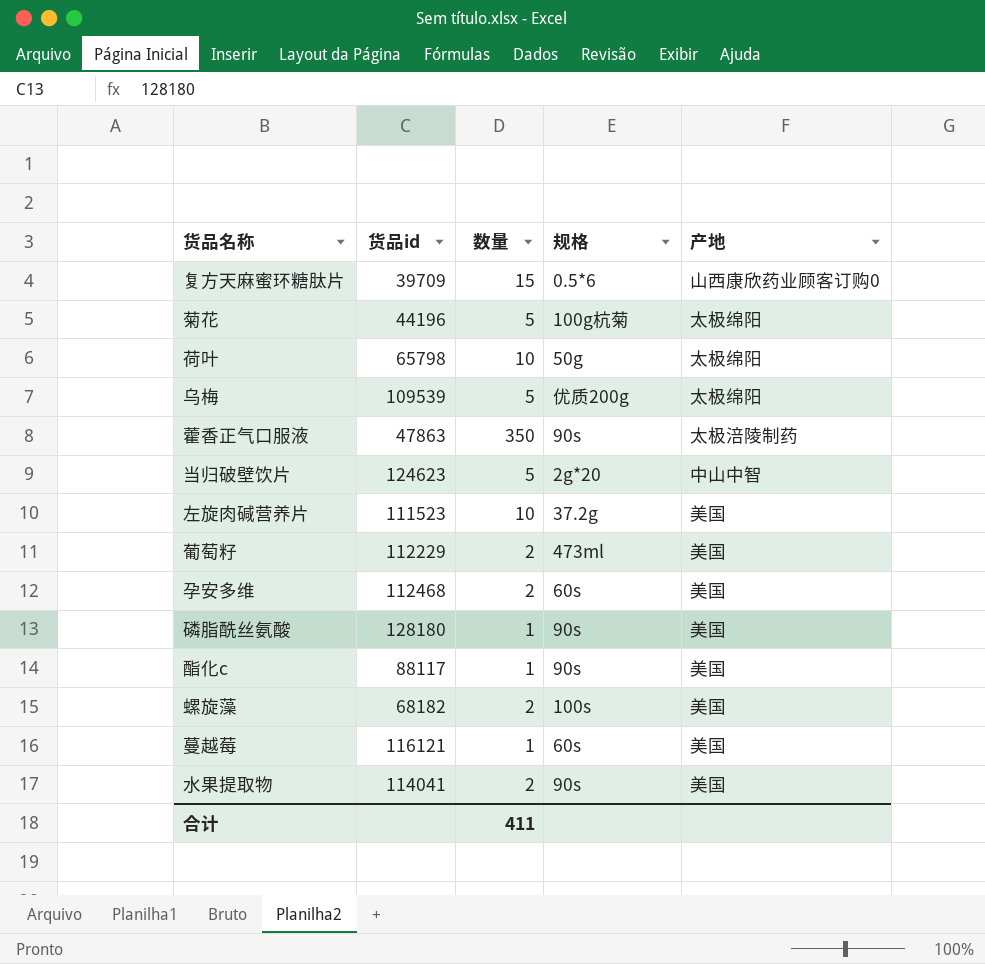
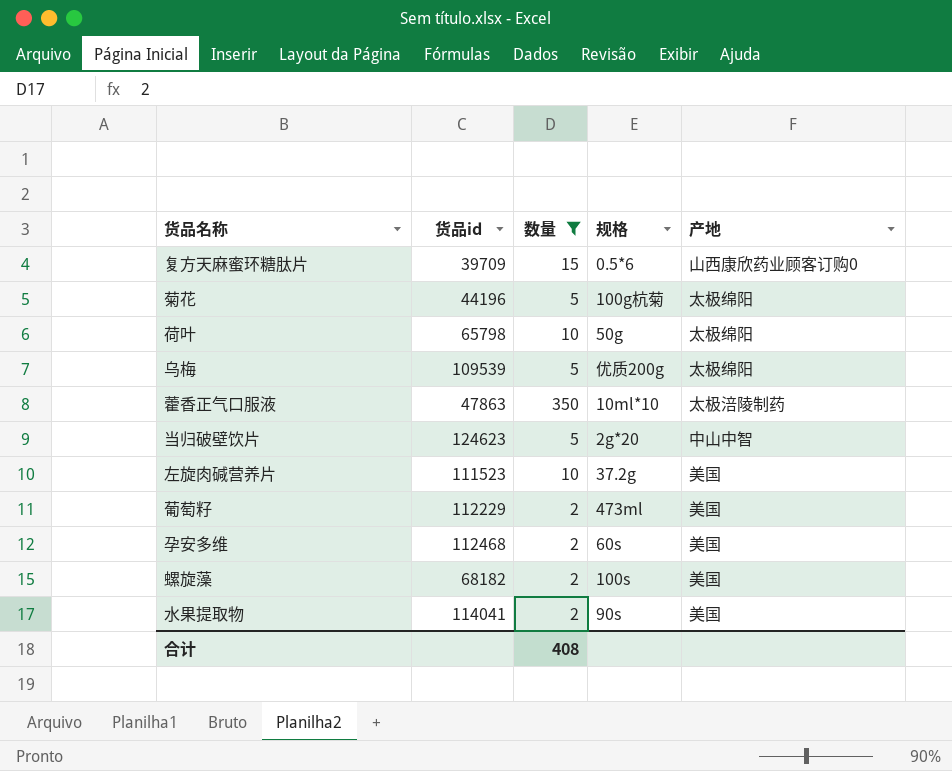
filter: none -> 数量 != 1
藿香正气口服液 | 规格: 90s -> 10ml*10
合计 | 数量: 411 -> 408

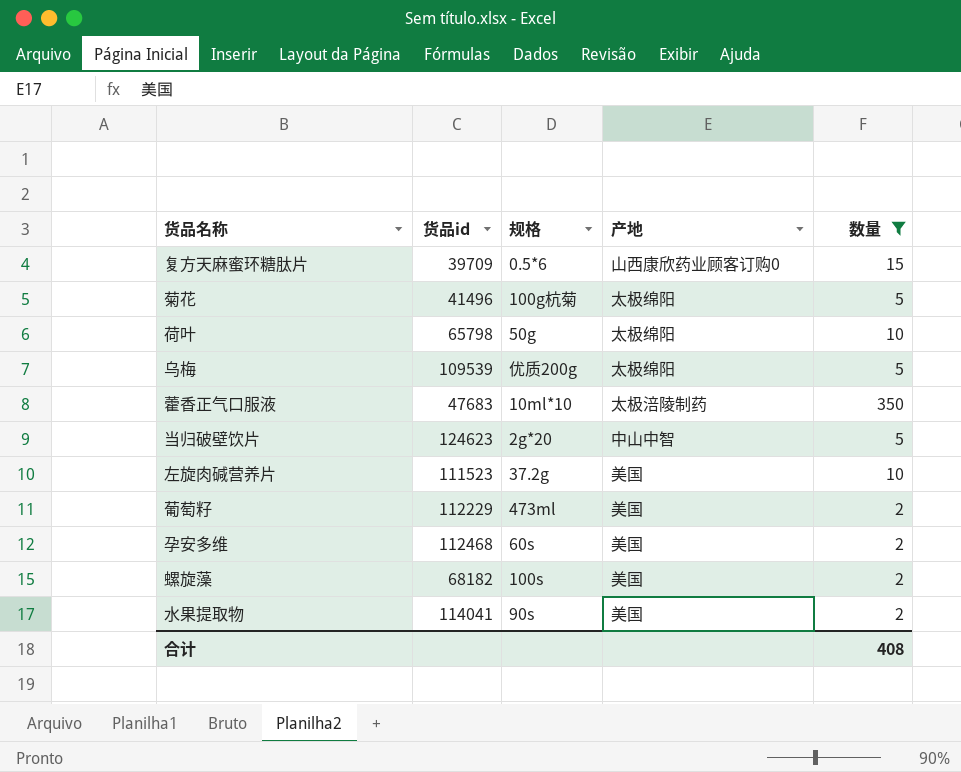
column 数量 | position: 3 -> 5
菊花 | 货品id: 44196 -> 41496
藿香正气口服液 | 货品id: 47863 -> 47683

